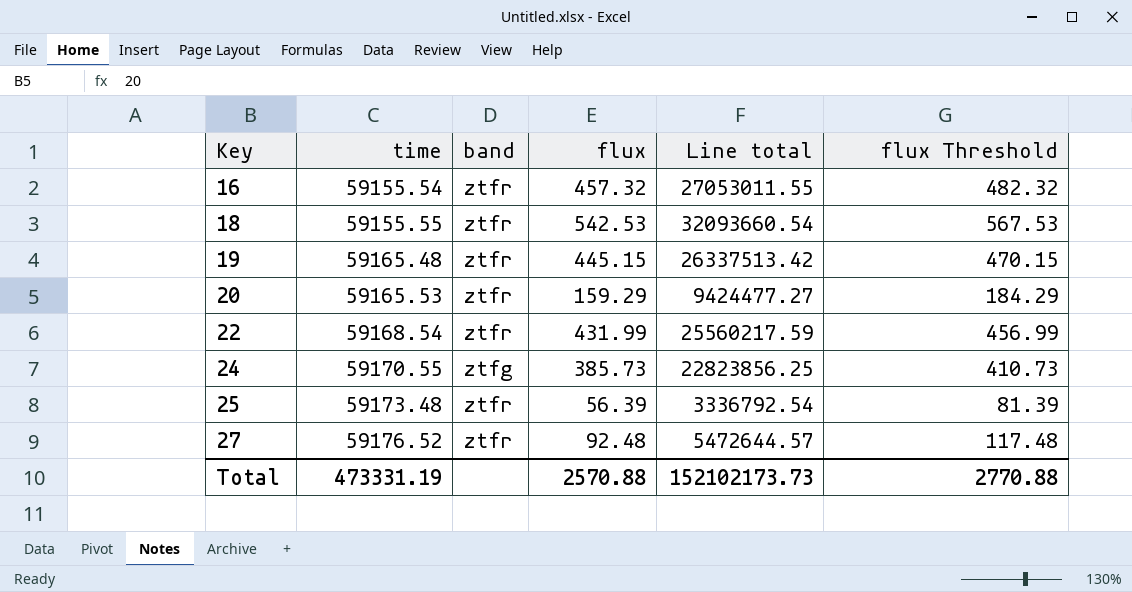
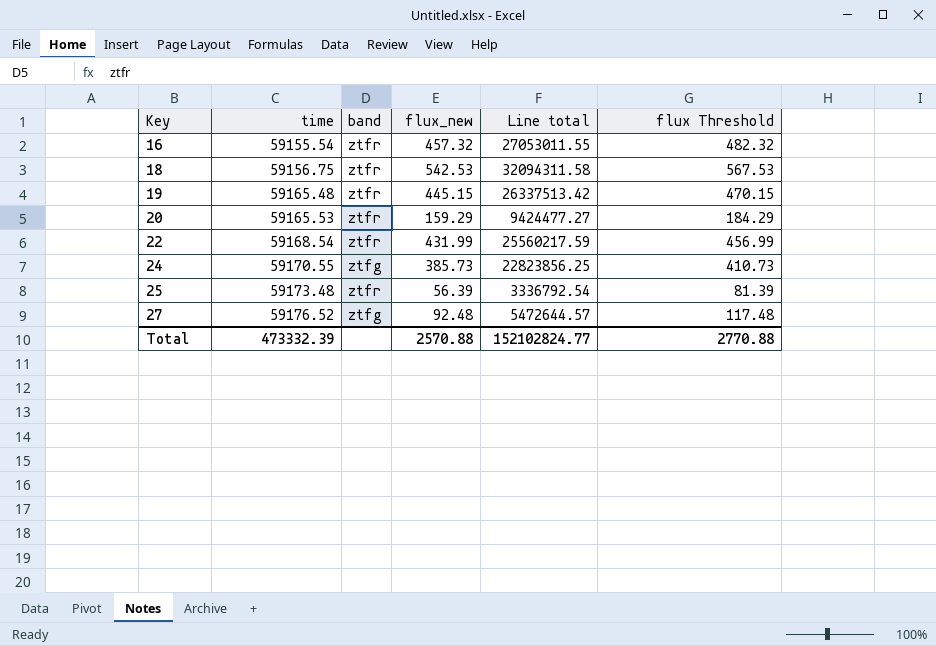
column name: flux -> flux_new
18 | time: 59155.55 -> 59156.75
18 | Line total: 32093660.54 -> 32094311.58
27 | band: ztfr -> ztfg
Total | time: 473331.19 -> 473332.39
Total | Line total: 152102173.73 -> 152102824.77

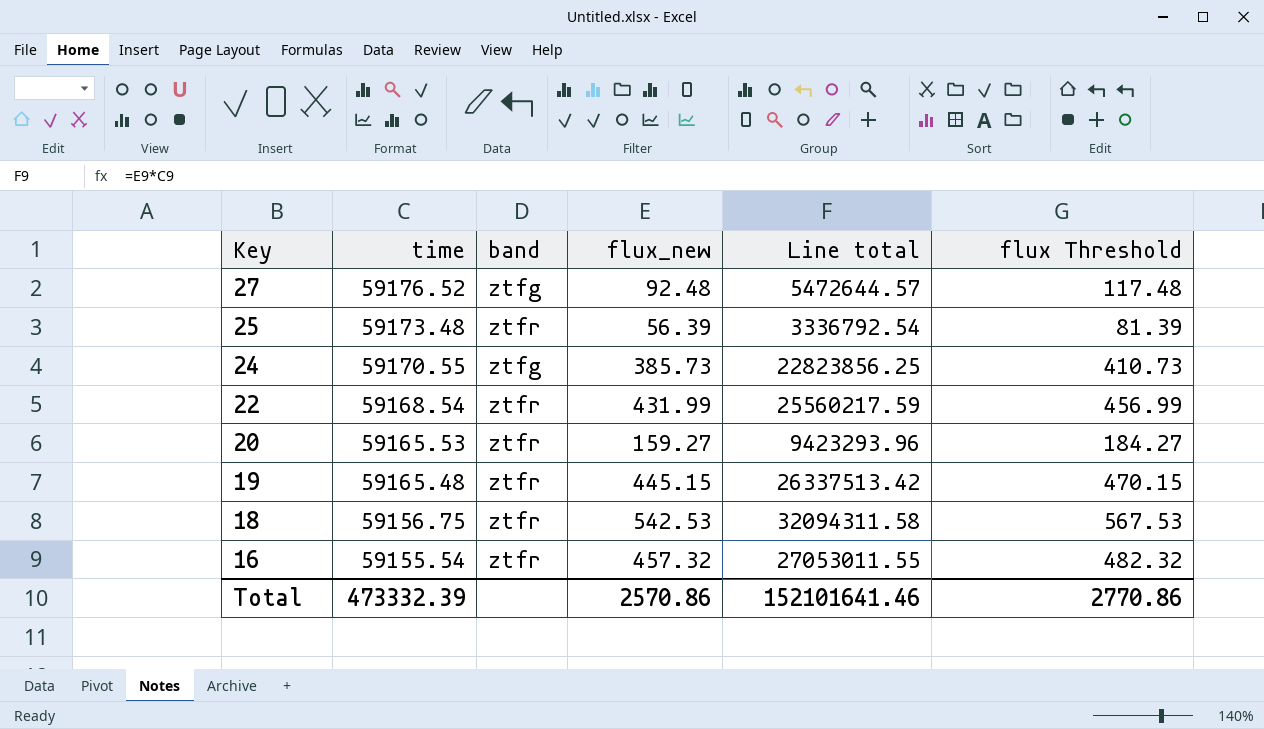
row order: Key ascending -> Key descending
20 | flux_new: 159.29 -> 159.27
20 | Line total: 9424477.27 -> 9423293.96
20 | flux Threshold: 184.29 -> 184.27
Total | flux_new: 2570.88 -> 2570.86
Total | Line total: 152102824.77 -> 152101641.46
Total | flux Threshold: 2770.88 -> 2770.86

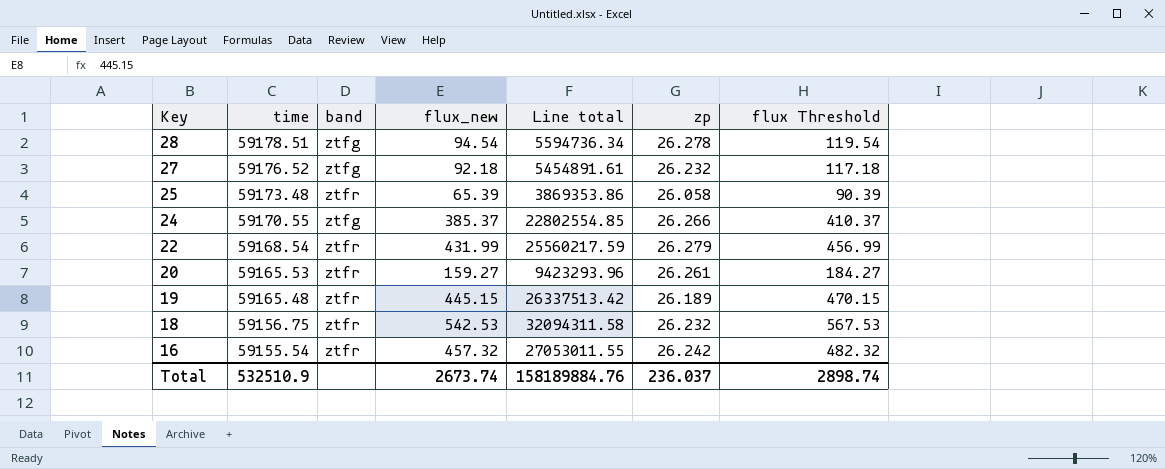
column zp | position: none -> 6
row 28: none -> 59178.51 | ztfg | 94.54 | 5594736.34 | 26.278 | 119.54
27 | flux_new: 92.48 -> 92.18
27 | Line total: 5472644.57 -> 5454891.61
27 | flux Threshold: 117.48 -> 117.18
25 | flux_new: 56.39 -> 65.39
25 | Line total: 3336792.54 -> 3869353.86
25 | flux Threshold: 81.39 -> 90.39
24 | flux_new: 385.73 -> 385.37
24 | Line total: 22823856.25 -> 22802554.85
24 | flux Threshold: 410.73 -> 410.37
Total | time: 473332.39 -> 532510.9
Total | flux_new: 2570.86 -> 2673.74
Total | Line total: 152101641.46 -> 158189884.76
Total | flux Threshold: 2770.86 -> 2898.74

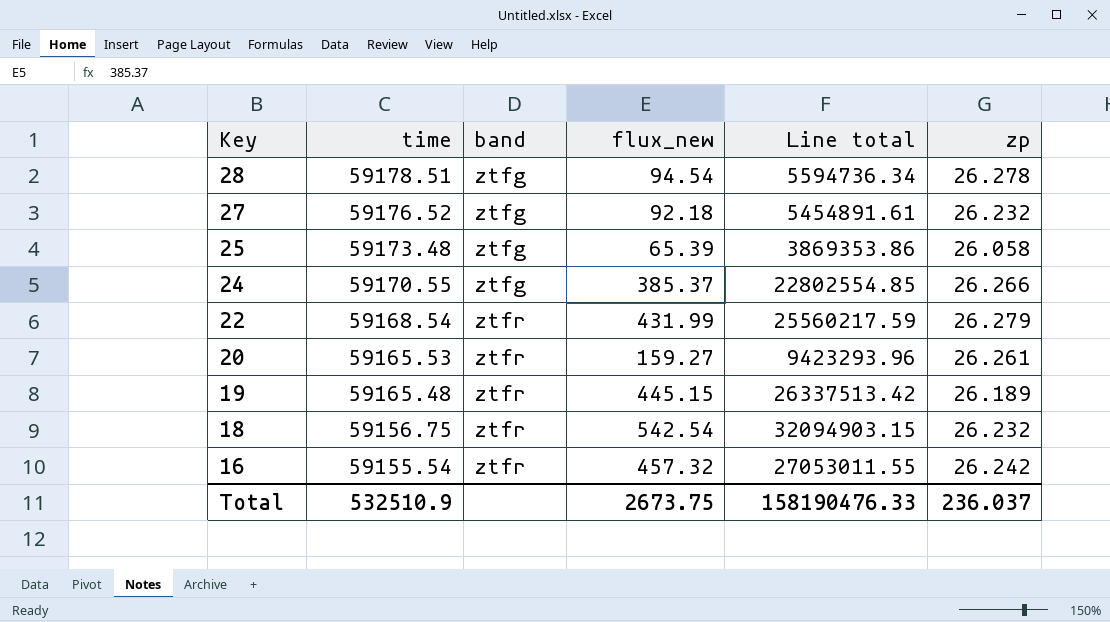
column flux Threshold | formula: [flux_new] + 25 -> none
25 | band: ztfr -> ztfg
18 | flux_new: 542.53 -> 542.54
18 | Line total: 32094311.58 -> 32094903.15
Total | flux_new: 2673.74 -> 2673.75
Total | Line total: 158189884.76 -> 158190476.33

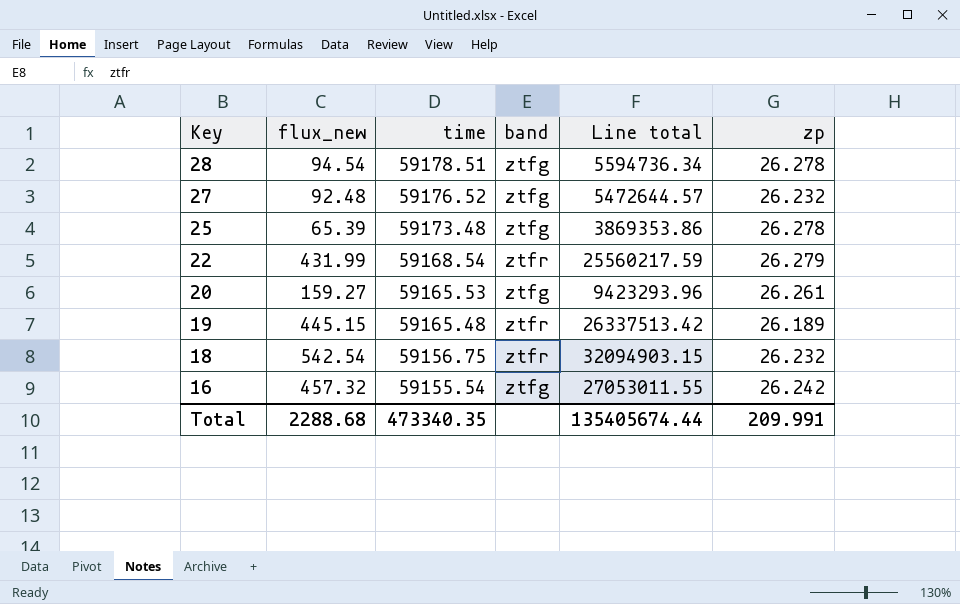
column flux_new | position: 4 -> 2
row 24: 59170.55 | ztfg | 385.37 | 22802554.85 | 26.266 -> none
27 | flux_new: 92.18 -> 92.48
27 | Line total: 5454891.61 -> 5472644.57
25 | zp: 26.058 -> 26.278
20 | band: ztfr -> ztfg
16 | band: ztfr -> ztfg
Total | flux_new: 2673.75 -> 2288.68
Total | time: 532510.9 -> 473340.35
Total | Line total: 158190476.33 -> 135405674.44
Total | zp: 236.037 -> 209.991

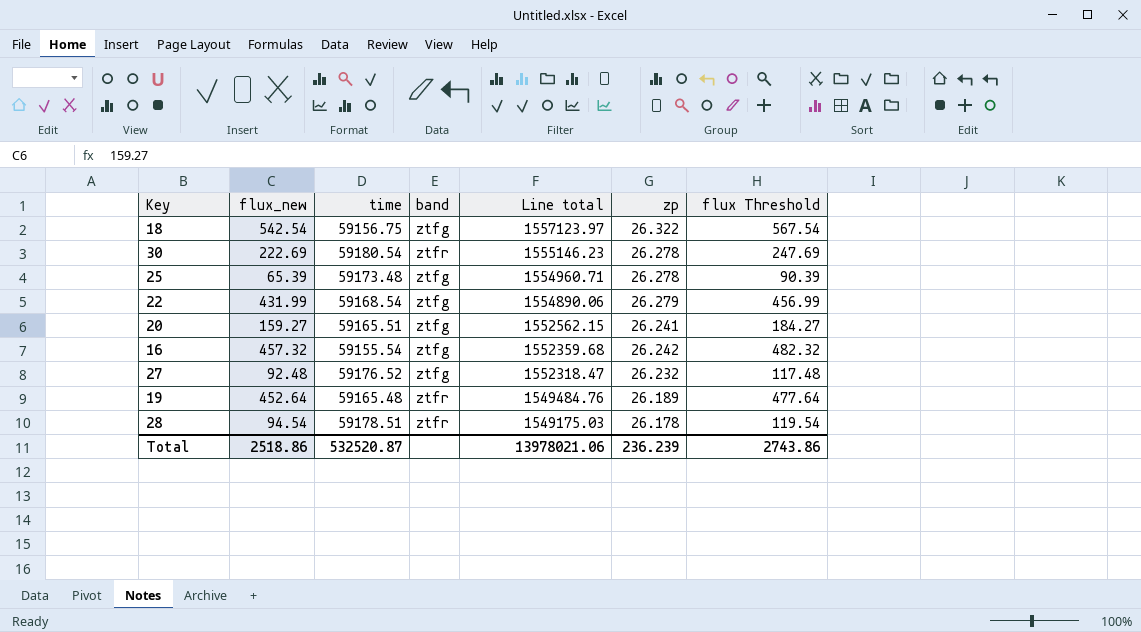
row order: Key descending -> Line total descending
column Line total | formula: [flux_new] * [time] -> [time] * [zp]
column flux Threshold | formula: none -> [flux_new] + 25
18 | band: ztfr -> ztfg
18 | zp: 26.232 -> 26.322
row 30: none -> 222.69 | 59180.54 | ztfr | 1555146.23 | 26.278 | 247.69
22 | band: ztfr -> ztfg
20 | time: 59165.53 -> 59165.51
20 | zp: 26.261 -> 26.241
19 | flux_new: 445.15 -> 452.64
28 | band: ztfg -> ztfr
28 | zp: 26.278 -> 26.178
Total | flux_new: 2288.68 -> 2518.86
Total | time: 473340.35 -> 532520.87
Total | Line total: 135405674.44 -> 13978021.06
Total | zp: 209.991 -> 236.239

